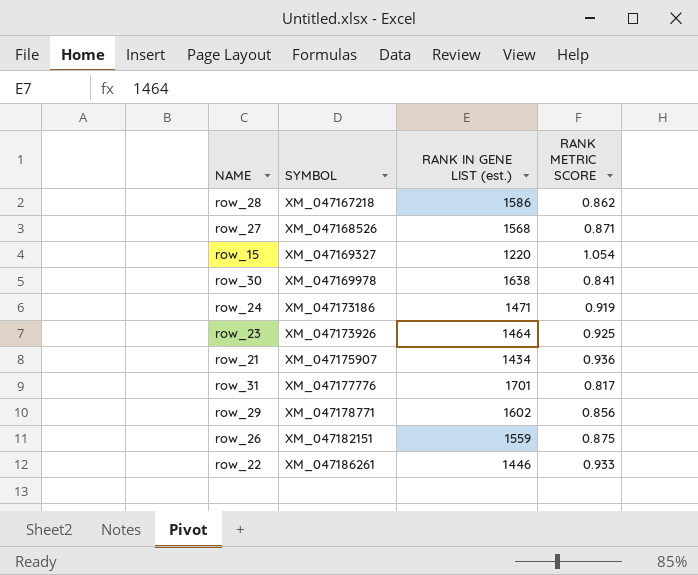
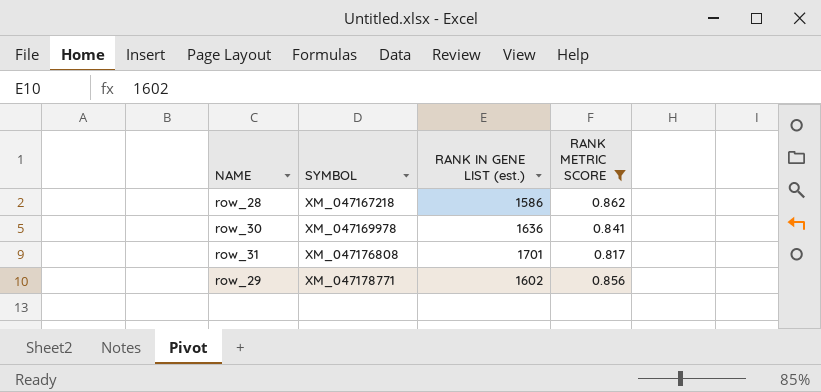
filter: none -> RANK METRIC SCORE <= 0.862
row_30 | RANK IN GENE LIST (est.): 1638 -> 1636
row_31 | SYMBOL: XM_047177776 -> XM_047176808

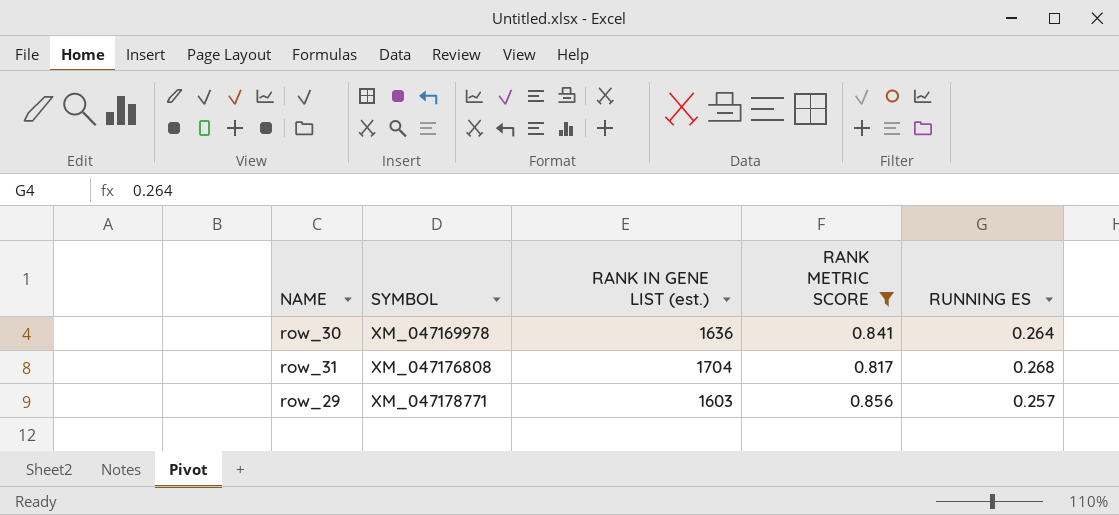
column RUNNING ES | position: none -> 5
row row_28: XM_047167218 | 1586 | 0.862 -> none
row_31 | RANK IN GENE LIST (est.): 1701 -> 1704
row_29 | RANK IN GENE LIST (est.): 1602 -> 1603

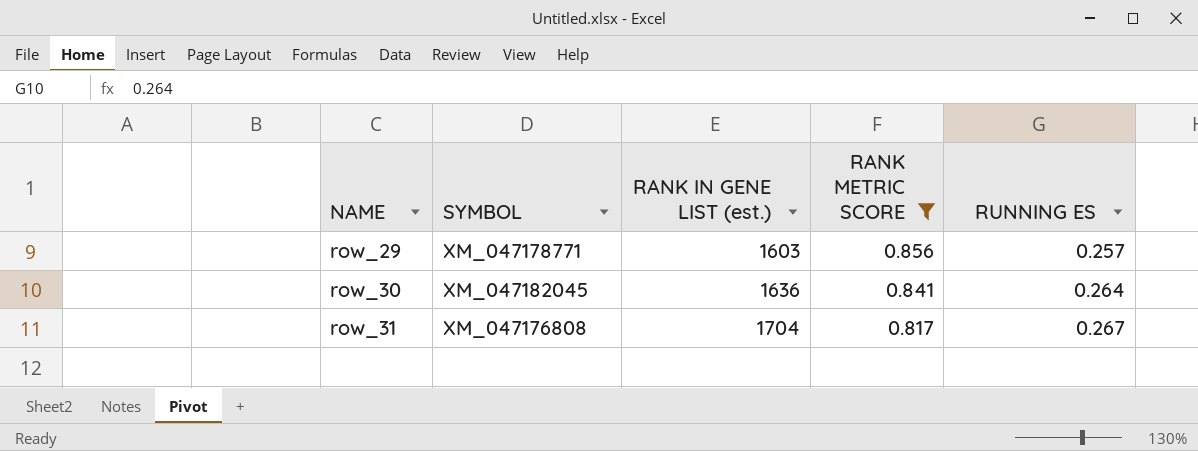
row order: SYMBOL ascending -> NAME ascending
row_30 | SYMBOL: XM_047169978 -> XM_047182045
row_31 | RUNNING ES: 0.268 -> 0.267

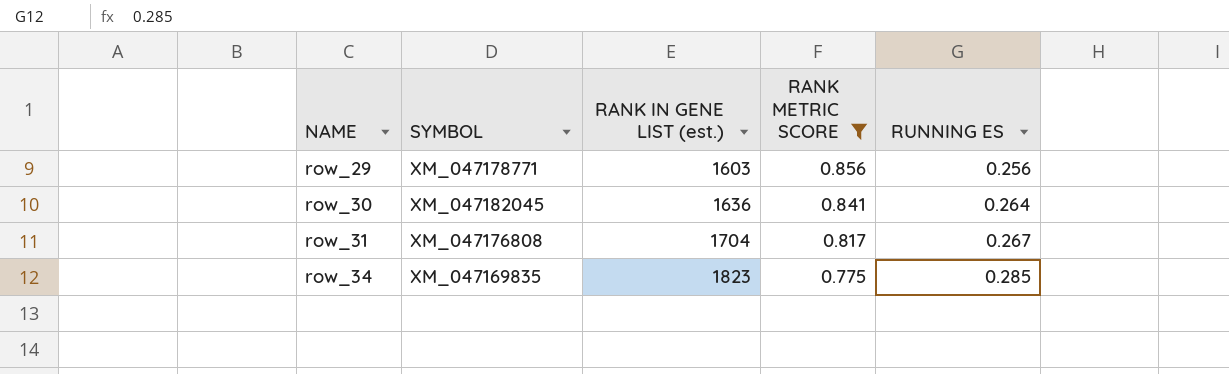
row_29 | RUNNING ES: 0.257 -> 0.256
row row_34: none -> XM_047169835 | 1823 | 0.775 | 0.285

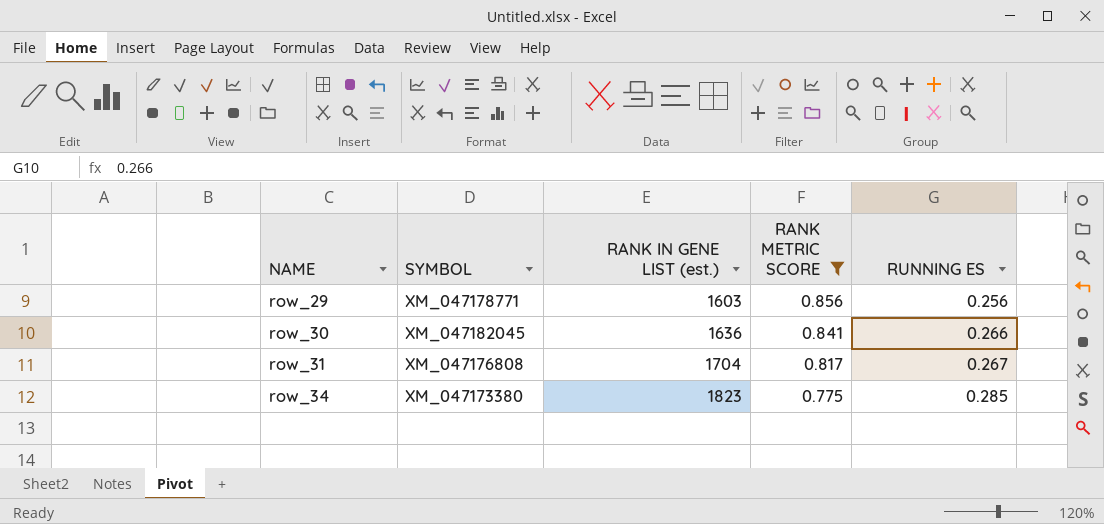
row_30 | RUNNING ES: 0.264 -> 0.266
row_34 | SYMBOL: XM_047169835 -> XM_047173380

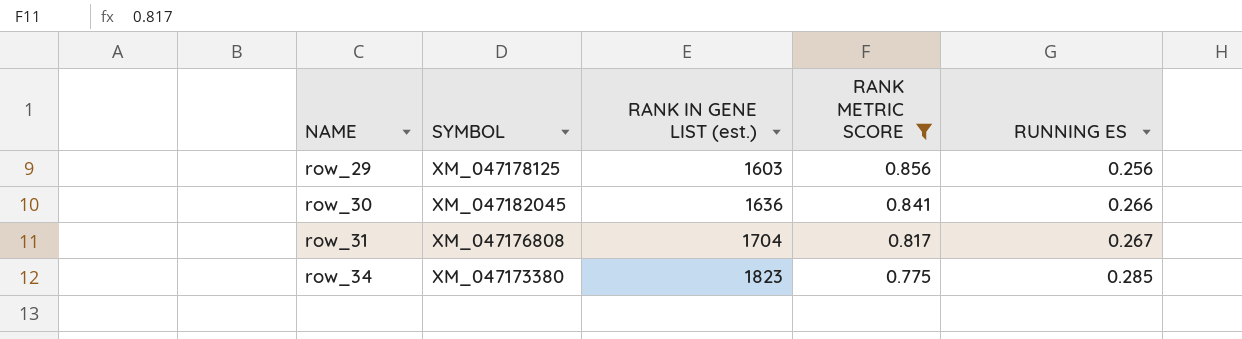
row_29 | SYMBOL: XM_047178771 -> XM_047178125

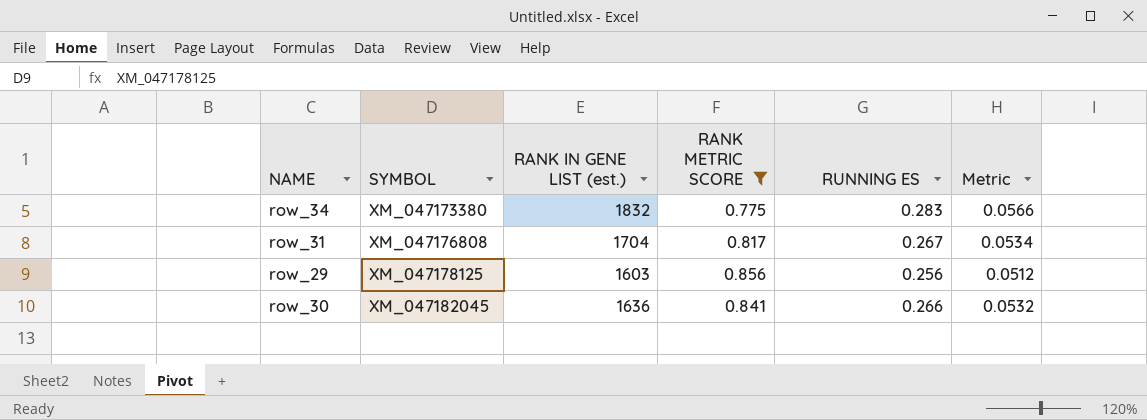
row order: NAME ascending -> SYMBOL ascending
column Metric | formula: none -> [RUNNING ES] * 0.2
row_34 | RANK IN GENE LIST (est.): 1823 -> 1832
row_34 | RUNNING ES: 0.285 -> 0.283

